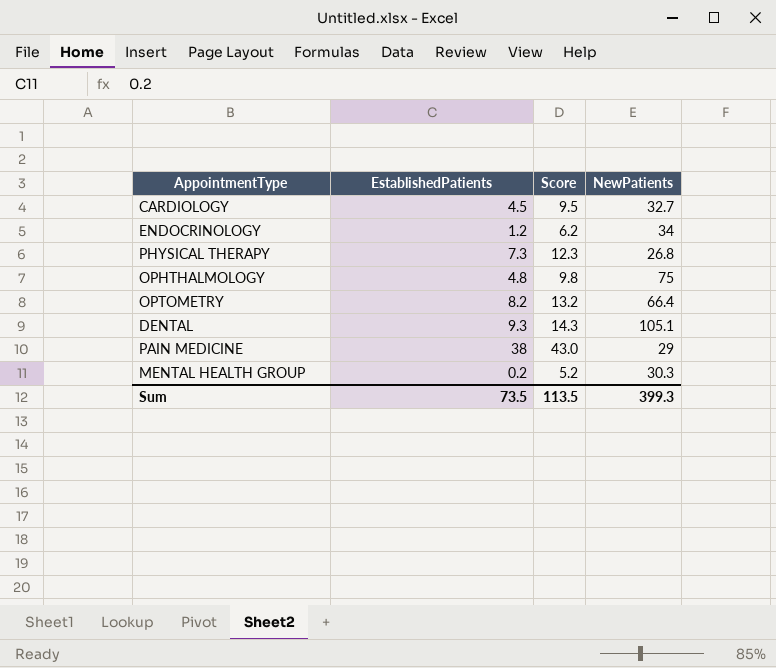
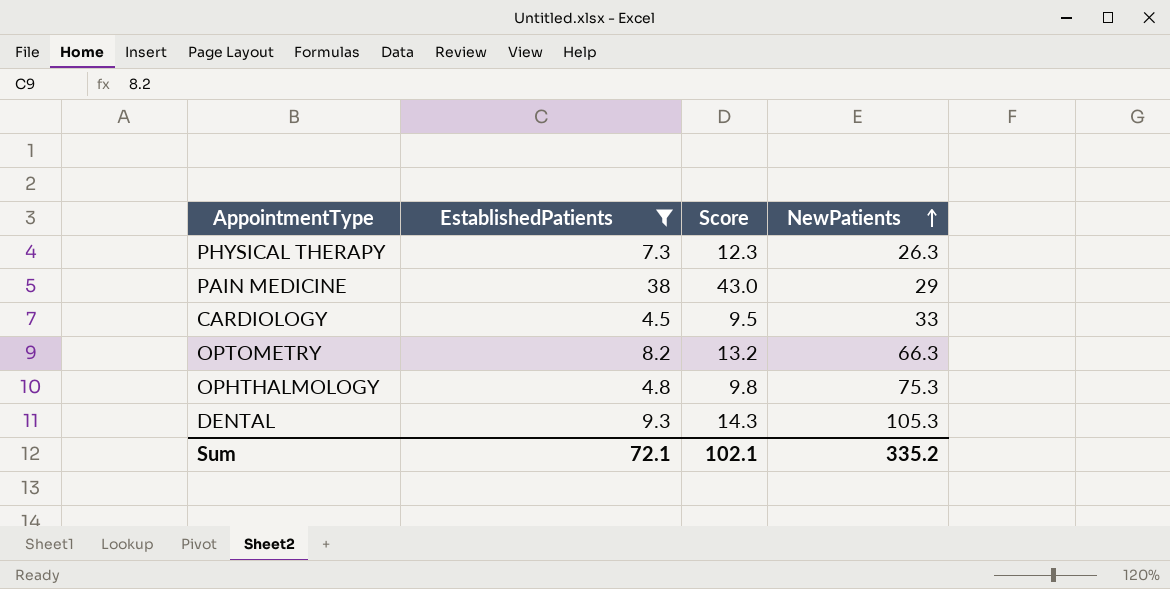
filter: none -> EstablishedPatients >= 4.5
row order: none -> NewPatients ascending
PHYSICAL THERAPY | NewPatients: 26.8 -> 26.3
CARDIOLOGY | NewPatients: 32.7 -> 33
OPTOMETRY | NewPatients: 66.4 -> 66.3
OPHTHALMOLOGY | NewPatients: 75 -> 75.3
DENTAL | NewPatients: 105.1 -> 105.3
Sum | EstablishedPatients: 73.5 -> 72.1
Sum | Score: 113.5 -> 102.1
Sum | NewPatients: 399.3 -> 335.2

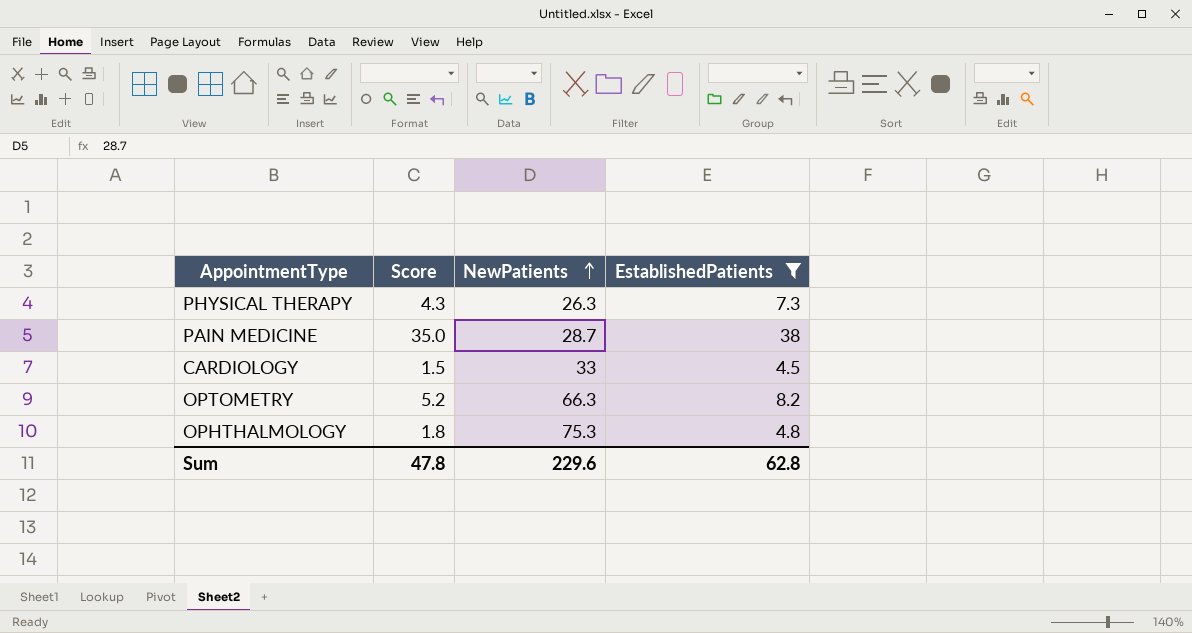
column Score | formula: [EstablishedPatients] + 5 -> [EstablishedPatients] - 3
column EstablishedPatients | position: 2 -> 4
row DENTAL: 9.3 | 14.3 | 105.3 -> none
PAIN MEDICINE | NewPatients: 29 -> 28.7
Sum | Score: 102.1 -> 47.8
Sum | NewPatients: 335.2 -> 229.6
Sum | EstablishedPatients: 72.1 -> 62.8

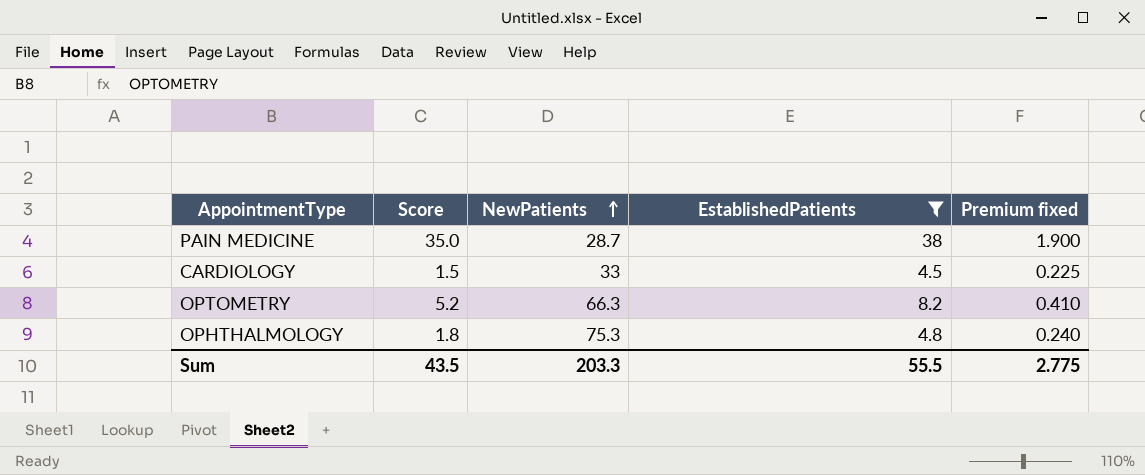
column Premium fixed | formula: none -> [EstablishedPatients] * 0.05
row PHYSICAL THERAPY: 4.3 | 26.3 | 7.3 -> none
Sum | Score: 47.8 -> 43.5
Sum | NewPatients: 229.6 -> 203.3
Sum | EstablishedPatients: 62.8 -> 55.5

